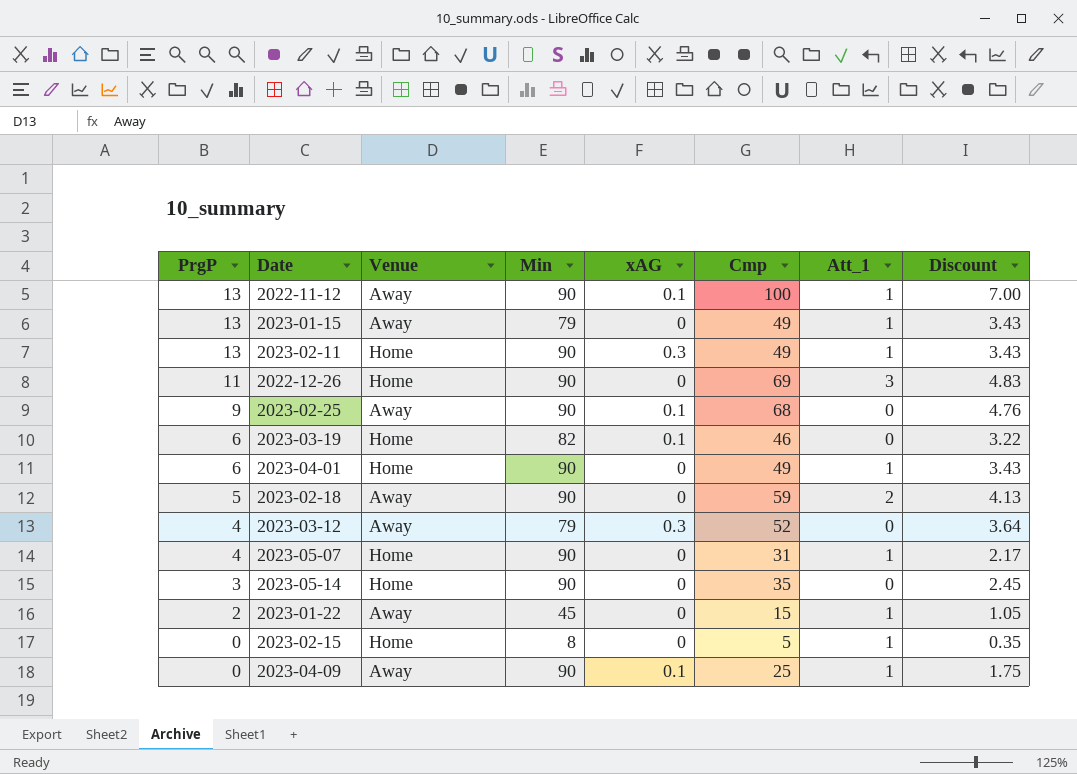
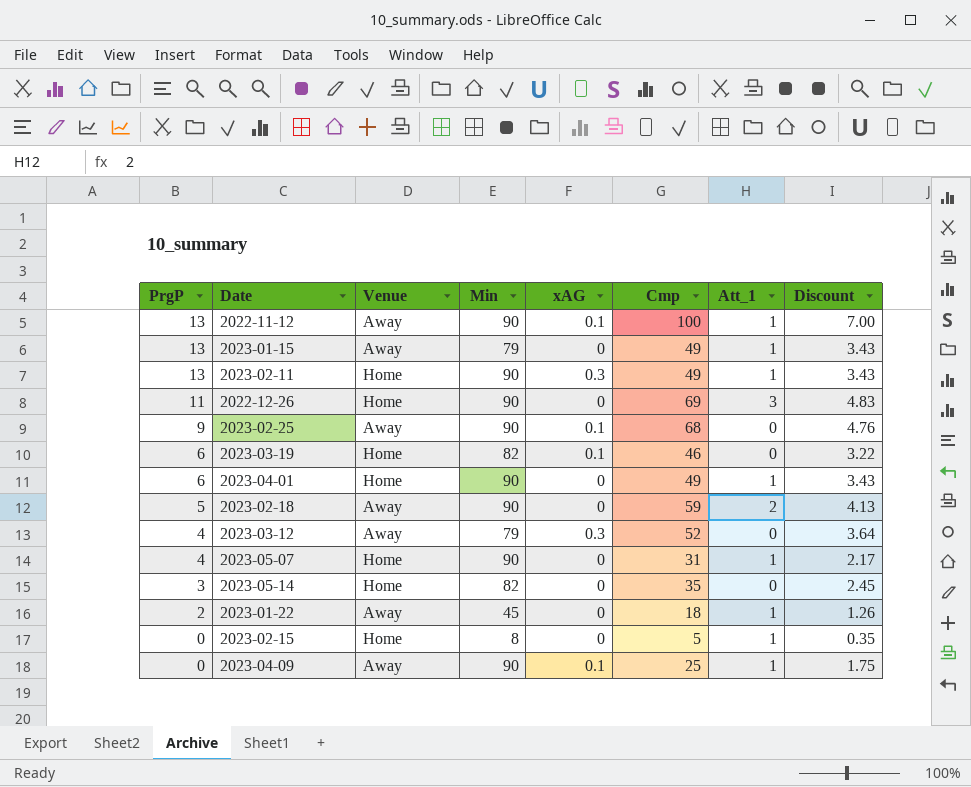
2023-05-14 | Min: 90 -> 82
2023-01-22 | Cmp: 15 -> 18
2023-01-22 | Discount: 1.05 -> 1.26

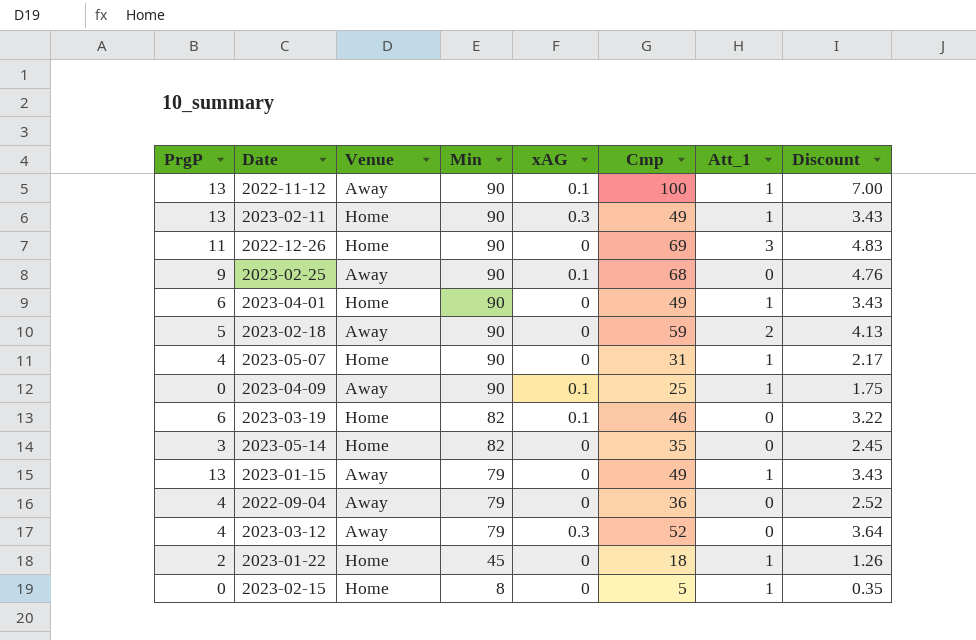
row order: PrgP descending -> Min descending
row 2022-09-04: none -> 4 | Away | 79 | 0 | 36 | 0 | 2.52
2023-01-22 | Venue: Away -> Home

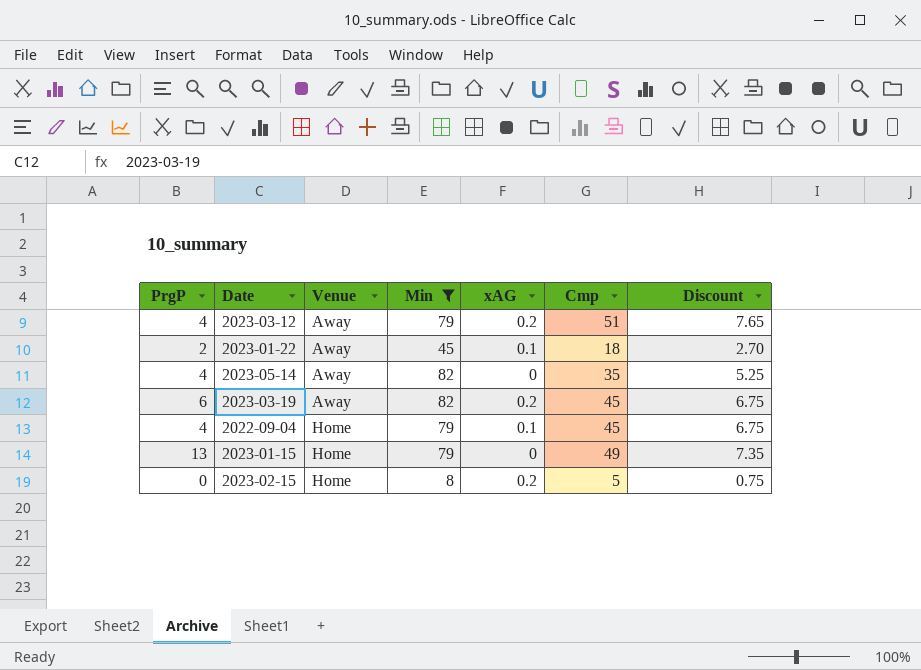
filter: none -> Min != 90
row order: Min descending -> Venue ascending
column Att_1 | position: 7 -> none
column Discount | formula: [Cmp] * 0.07 -> [Cmp] * 0.15
2023-03-12 | xAG: 0.3 -> 0.2
2023-03-12 | Cmp: 52 -> 51
2023-01-22 | Venue: Home -> Away
2023-01-22 | xAG: 0 -> 0.1
2023-05-14 | PrgP: 3 -> 4
2023-05-14 | Venue: Home -> Away
2023-03-19 | Venue: Home -> Away
2023-03-19 | xAG: 0.1 -> 0.2
2023-03-19 | Cmp: 46 -> 45
2022-09-04 | Venue: Away -> Home
2022-09-04 | xAG: 0 -> 0.1
2022-09-04 | Cmp: 36 -> 45
2023-01-15 | Venue: Away -> Home
2023-02-15 | xAG: 0 -> 0.2

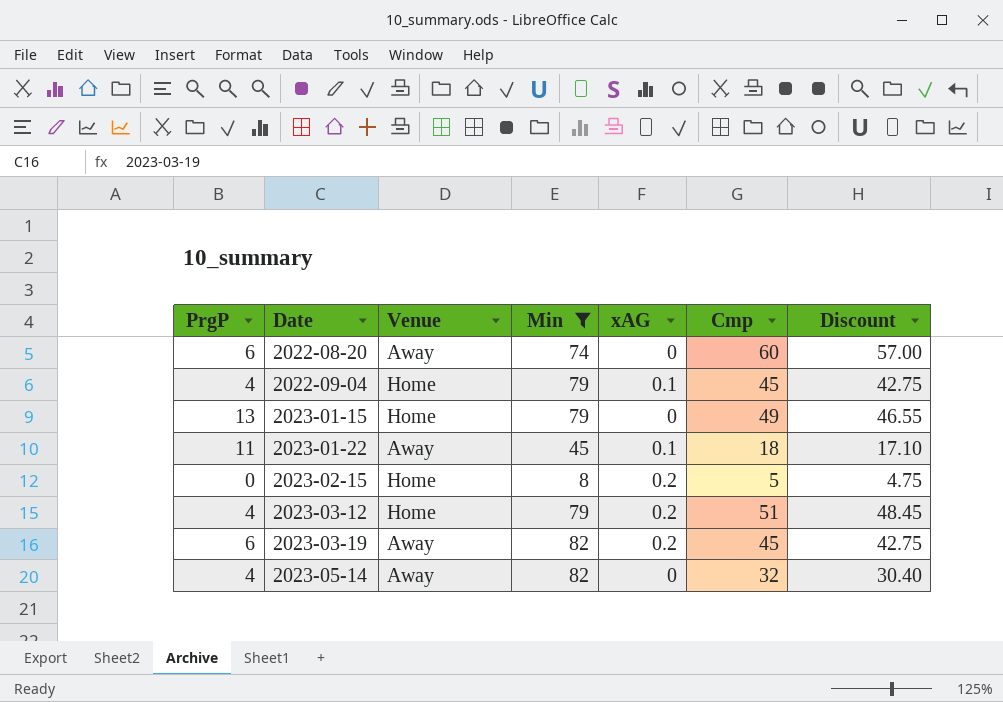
row order: Venue ascending -> Date ascending
column Discount | formula: [Cmp] * 0.15 -> [Cmp] * 0.95
row 2022-08-20: none -> 6 | Away | 74 | 0 | 60 | 57.00
2023-01-22 | PrgP: 2 -> 11
2023-03-12 | Venue: Away -> Home
2023-05-14 | Cmp: 35 -> 32

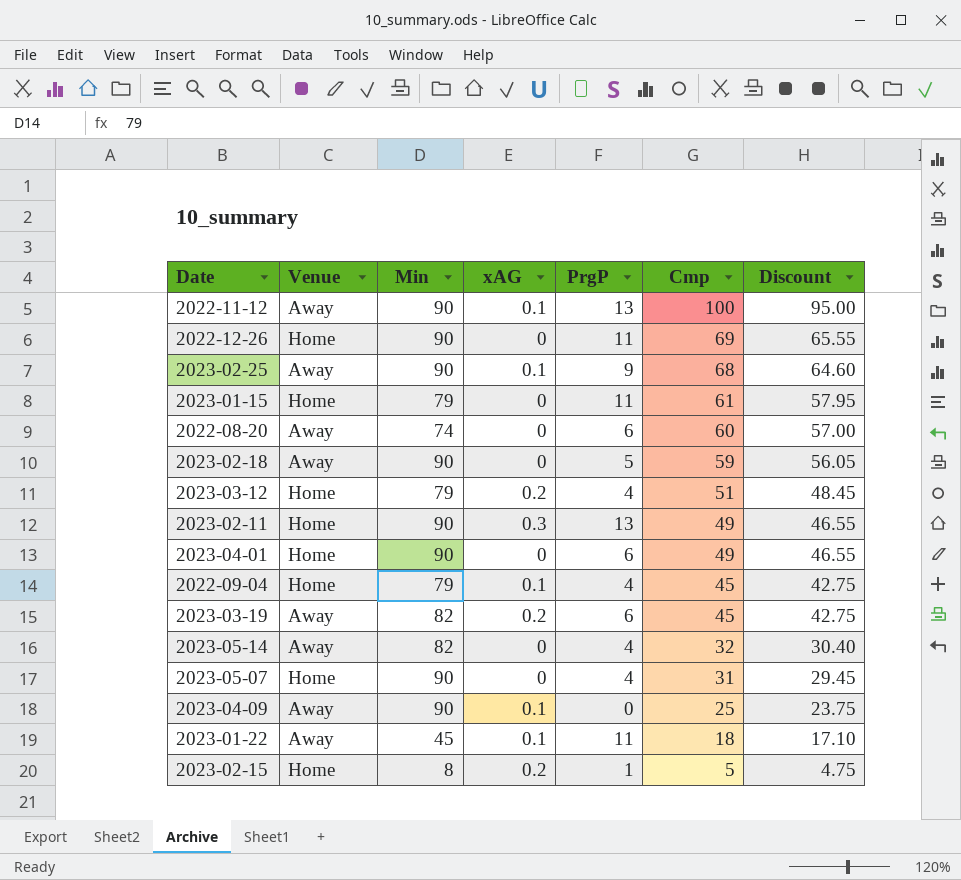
filter: Min != 90 -> none
row order: Date ascending -> Cmp descending
column PrgP | position: 1 -> 5
2023-01-15 | PrgP: 13 -> 11
2023-01-15 | Cmp: 49 -> 61
2023-01-15 | Discount: 46.55 -> 57.95
2023-02-15 | PrgP: 0 -> 1

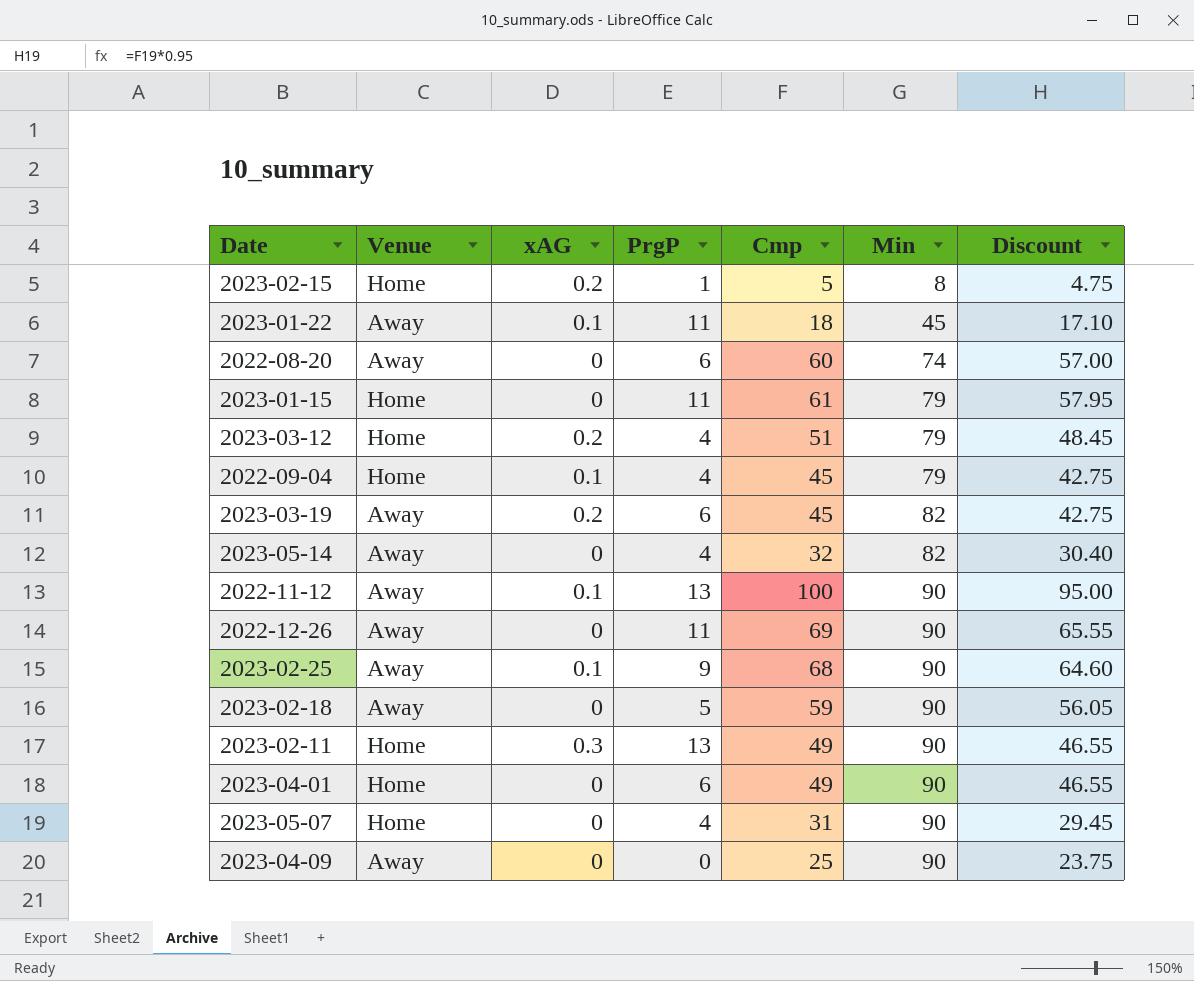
row order: Cmp descending -> Min ascending
column Min | position: 3 -> 6
2022-12-26 | Venue: Home -> Away
2023-04-09 | xAG: 0.1 -> 0

